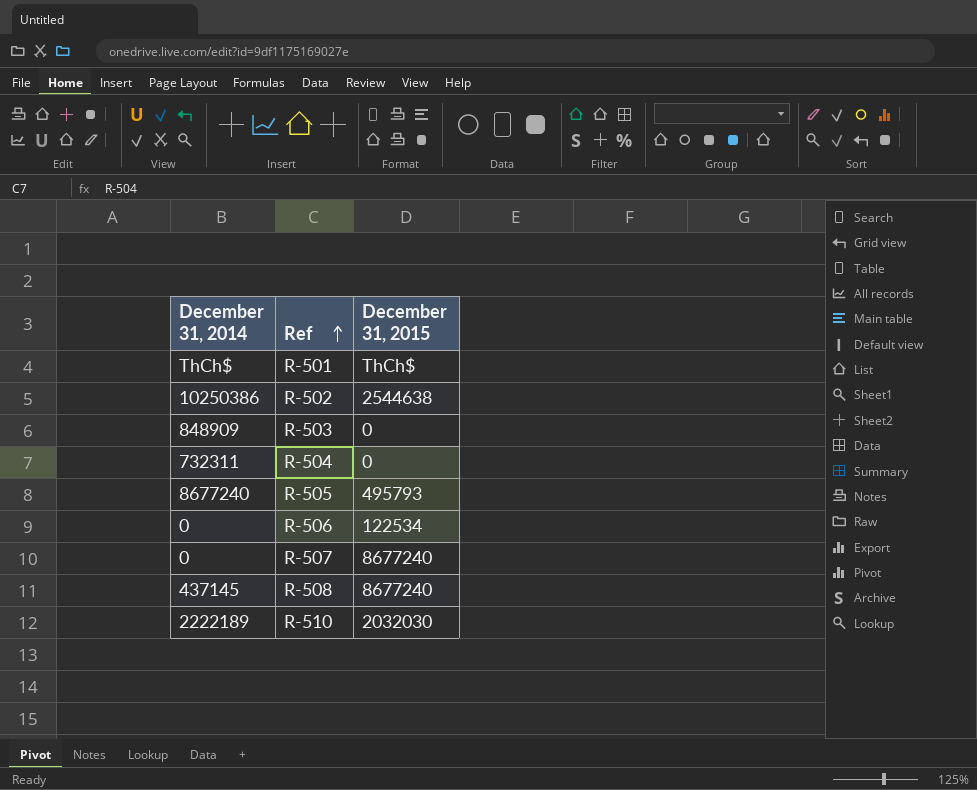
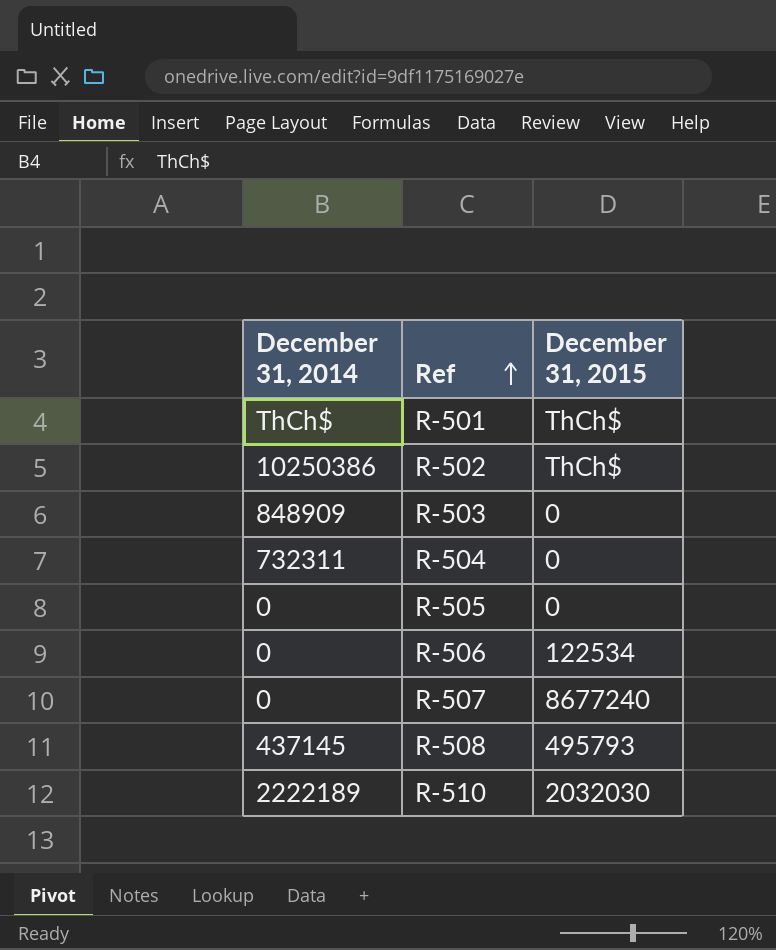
R-502 | December 31, 2015: 2544638 -> ThCh$
R-505 | December 31, 2014: 8677240 -> 0
R-505 | December 31, 2015: 495793 -> 0
R-508 | December 31, 2015: 8677240 -> 495793

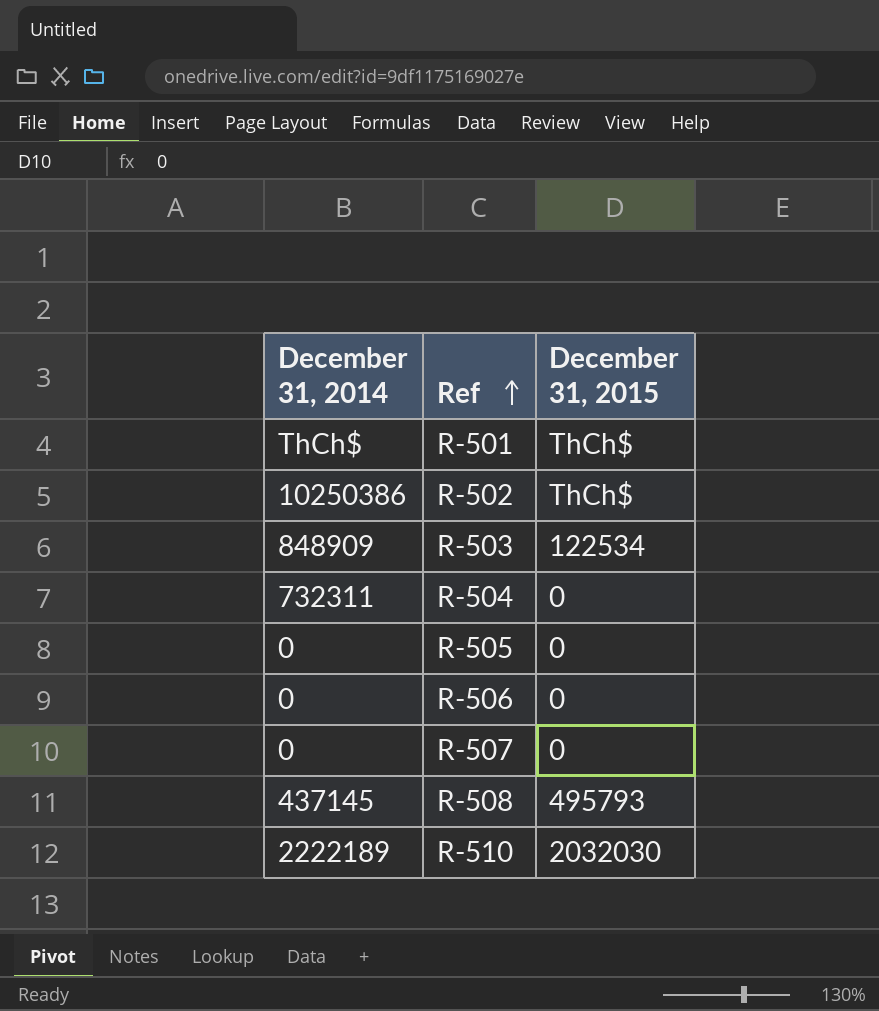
R-503 | December 31, 2015: 0 -> 122534
R-506 | December 31, 2015: 122534 -> 0
R-507 | December 31, 2015: 8677240 -> 0

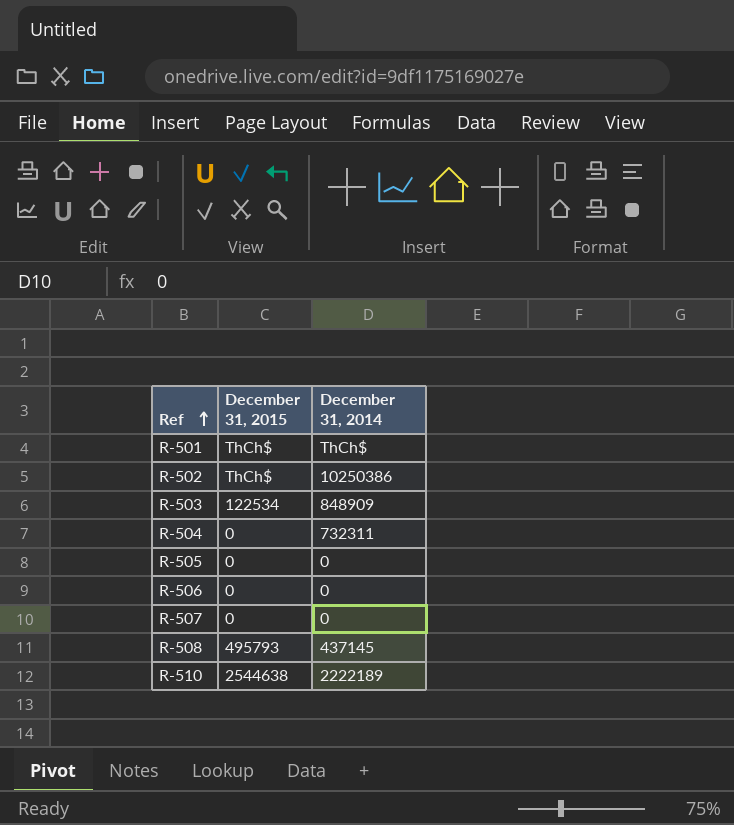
column December 31, 2014 | position: 1 -> 3
R-510 | December 31, 2015: 2032030 -> 2544638

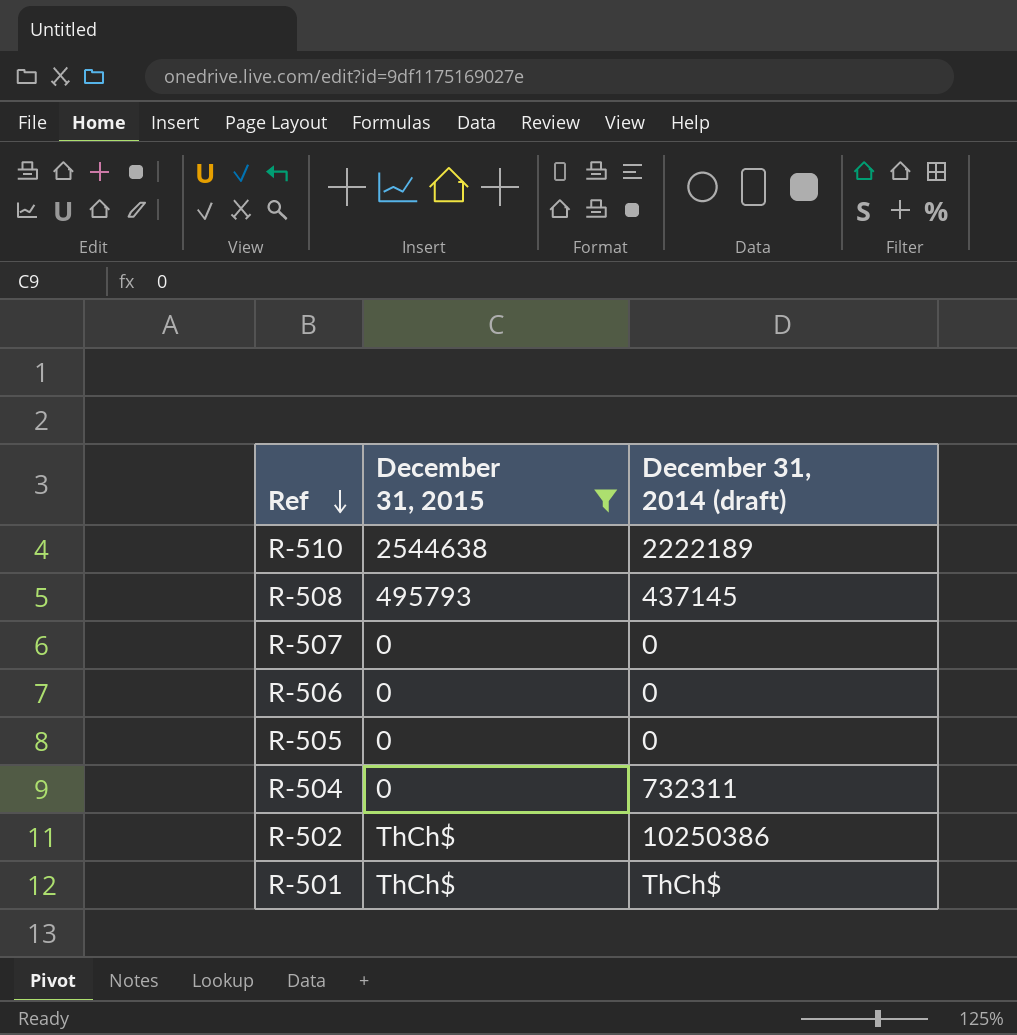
filter: none -> December 31, 2015 != 122534
row order: Ref ascending -> Ref descending
column name: December 31, 2014 -> December 31, 2014 (draft)

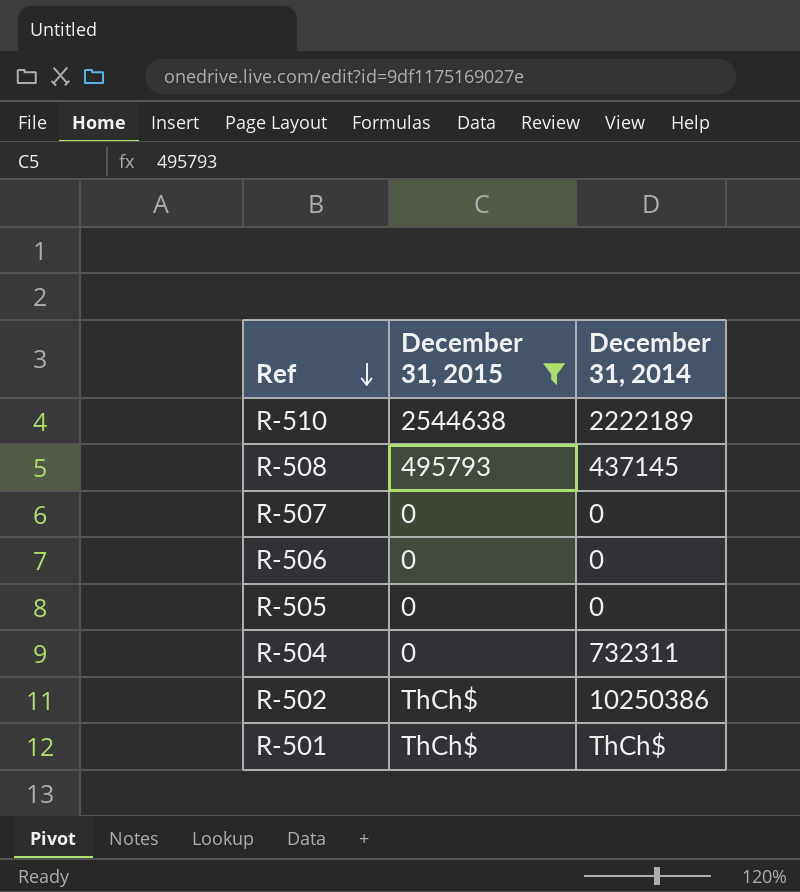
column name: December 31, 2014 (draft) -> December 31, 2014

